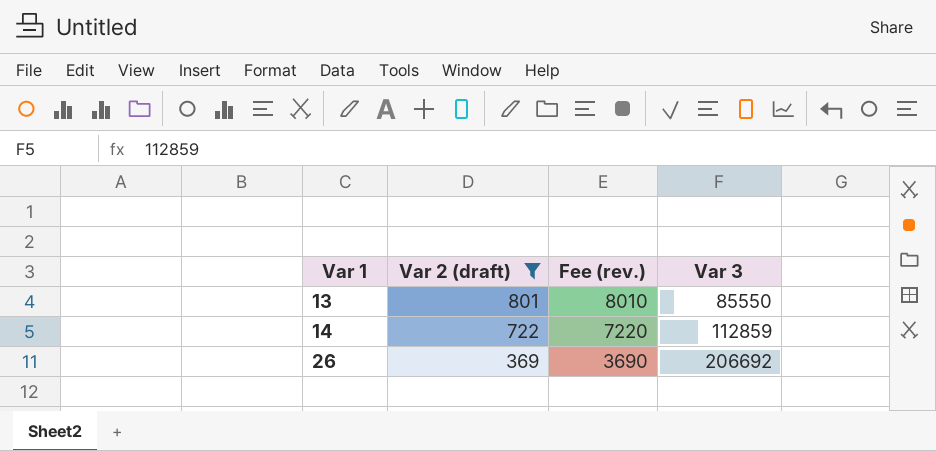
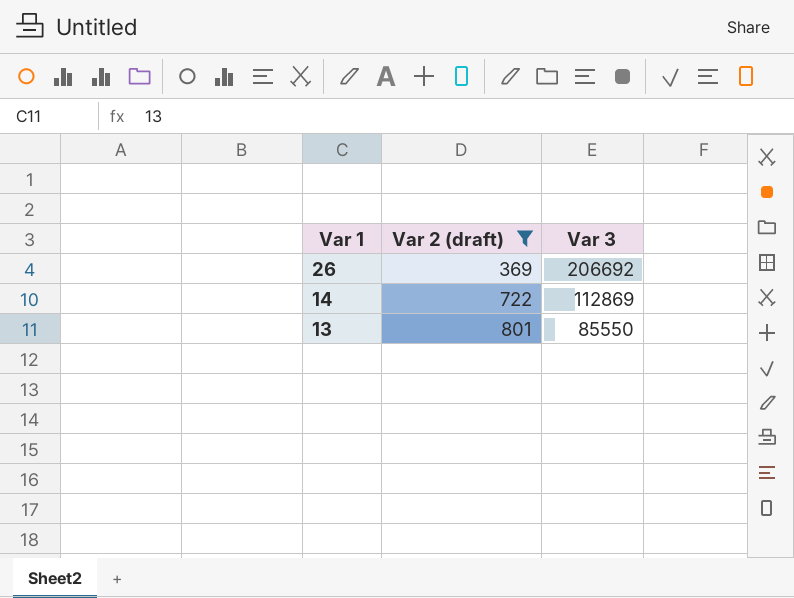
row order: Var 1 ascending -> Var 1 descending
column Fee (rev.) | formula: [Var 2 (draft)] * 10 -> none
14 | Var 3: 112859 -> 112869

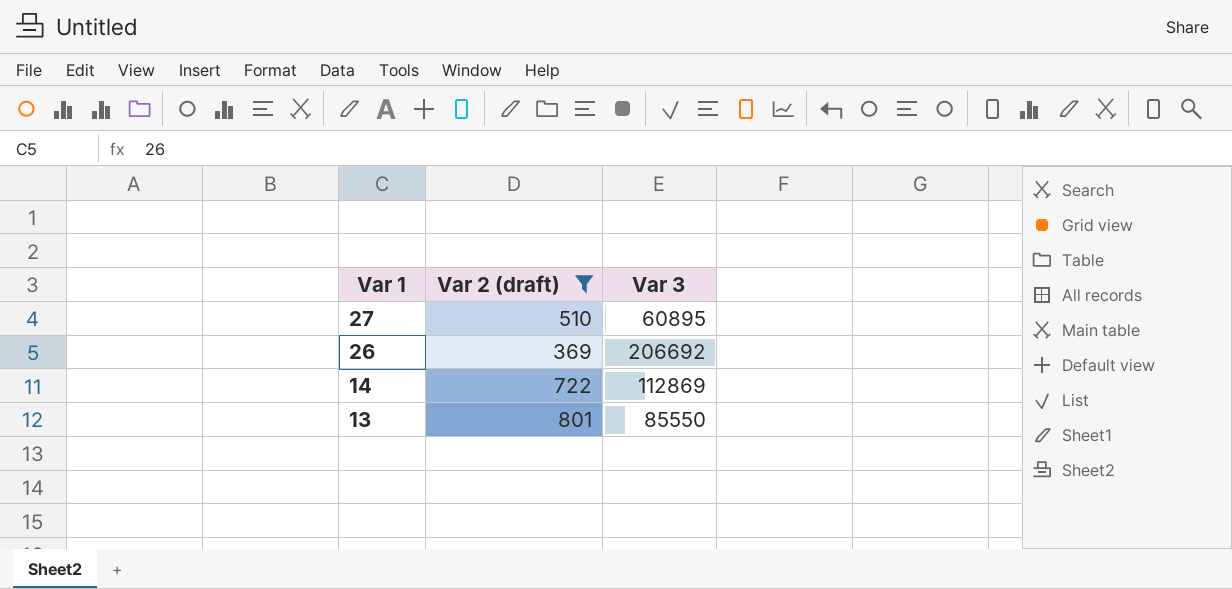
row 27: none -> 510 | 60895

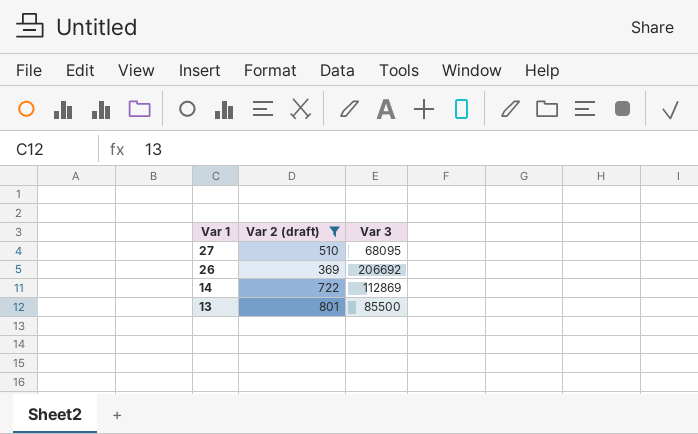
27 | Var 3: 60895 -> 68095
13 | Var 3: 85550 -> 85500

